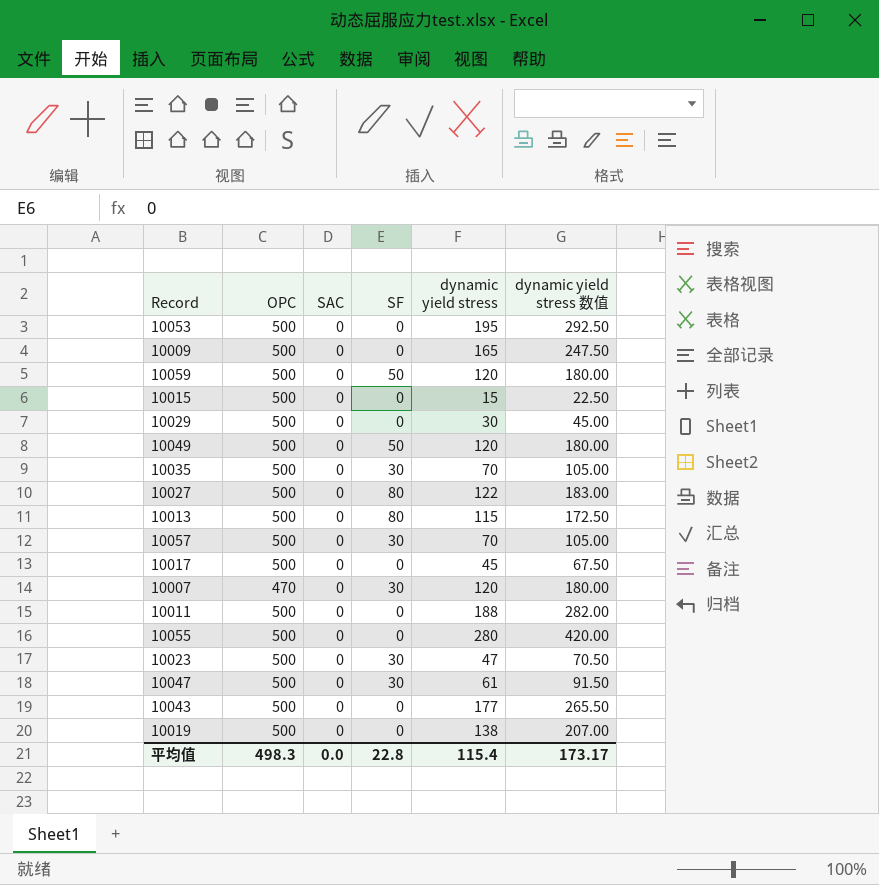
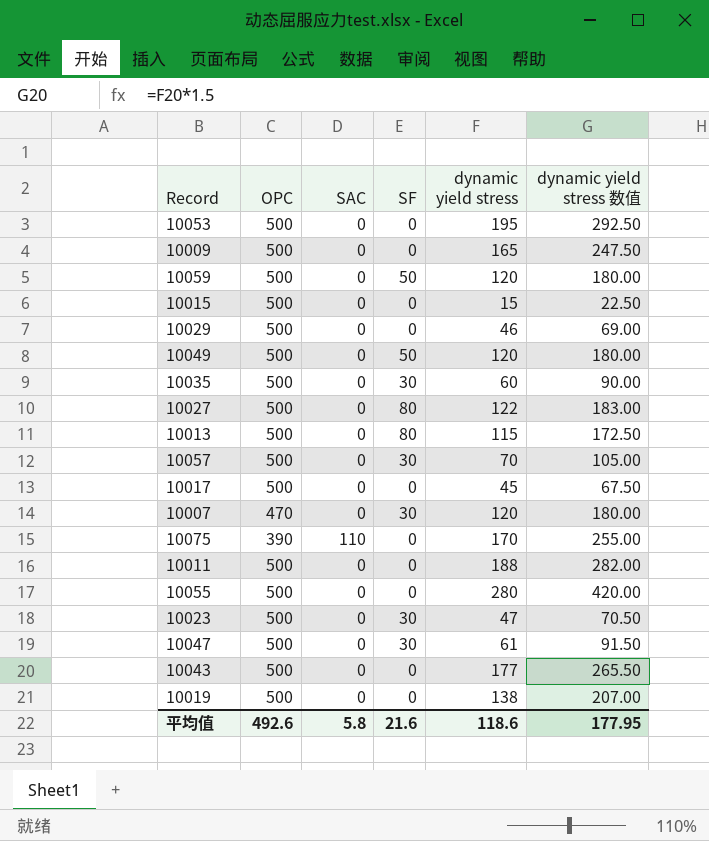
10029 | dynamic yield stress: 30 -> 46
10029 | dynamic yield stress 数值: 45.00 -> 69.00
10035 | dynamic yield stress: 70 -> 60
10035 | dynamic yield stress 数值: 105.00 -> 90.00
row 10075: none -> 390 | 110 | 0 | 170 | 255.00
平均值 | OPC: 498.3 -> 492.6
平均值 | SAC: 0.0 -> 5.8
平均值 | SF: 22.8 -> 21.6
平均值 | dynamic yield stress: 115.4 -> 118.6
平均值 | dynamic yield stress 数值: 173.17 -> 177.95

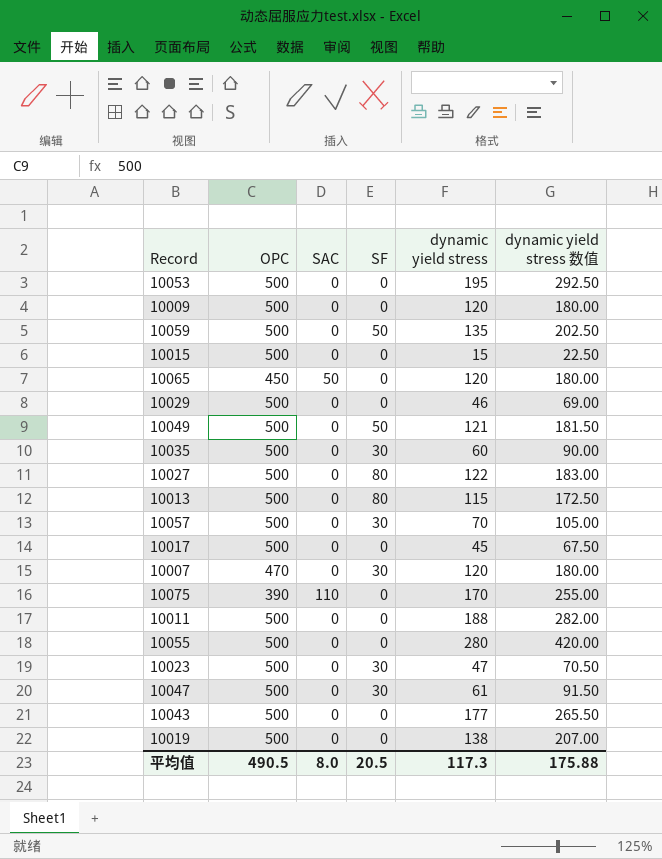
10009 | dynamic yield stress: 165 -> 120
10009 | dynamic yield stress 数值: 247.50 -> 180.00
10059 | dynamic yield stress: 120 -> 135
10059 | dynamic yield stress 数值: 180.00 -> 202.50
row 10065: none -> 450 | 50 | 0 | 120 | 180.00
10049 | dynamic yield stress: 120 -> 121
10049 | dynamic yield stress 数值: 180.00 -> 181.50
平均值 | OPC: 492.6 -> 490.5
平均值 | SAC: 5.8 -> 8.0
平均值 | SF: 21.6 -> 20.5
平均值 | dynamic yield stress: 118.6 -> 117.3
平均值 | dynamic yield stress 数值: 177.95 -> 175.88

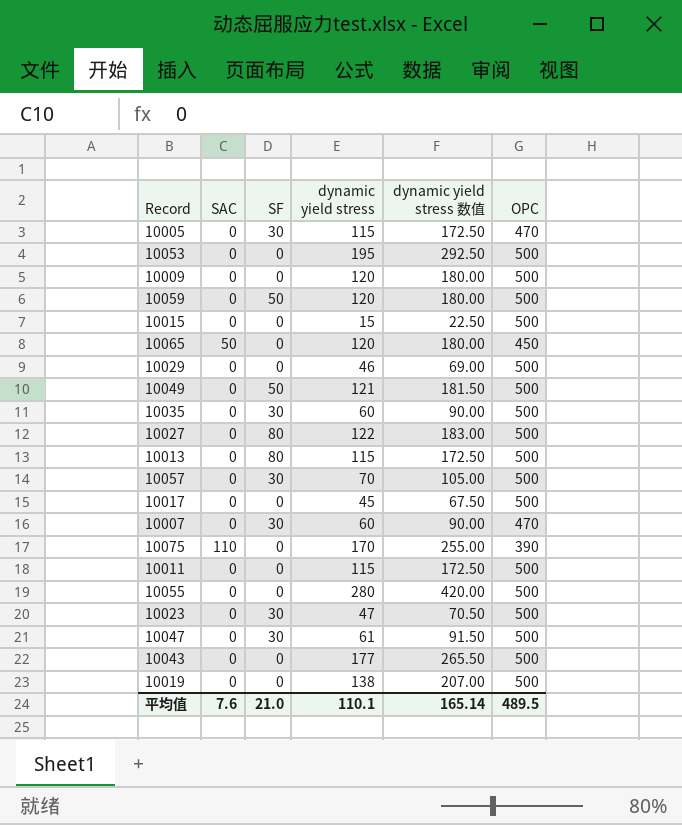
column OPC | position: 2 -> 6
row 10005: none -> 0 | 30 | 115 | 172.50 | 470
10059 | dynamic yield stress: 135 -> 120
10059 | dynamic yield stress 数值: 202.50 -> 180.00
10007 | dynamic yield stress: 120 -> 60
10007 | dynamic yield stress 数值: 180.00 -> 90.00
10011 | dynamic yield stress: 188 -> 115
10011 | dynamic yield stress 数值: 282.00 -> 172.50
平均值 | SAC: 8.0 -> 7.6
平均值 | SF: 20.5 -> 21.0
平均值 | dynamic yield stress: 117.3 -> 110.1
平均值 | dynamic yield stress 数值: 175.88 -> 165.14
平均值 | OPC: 490.5 -> 489.5

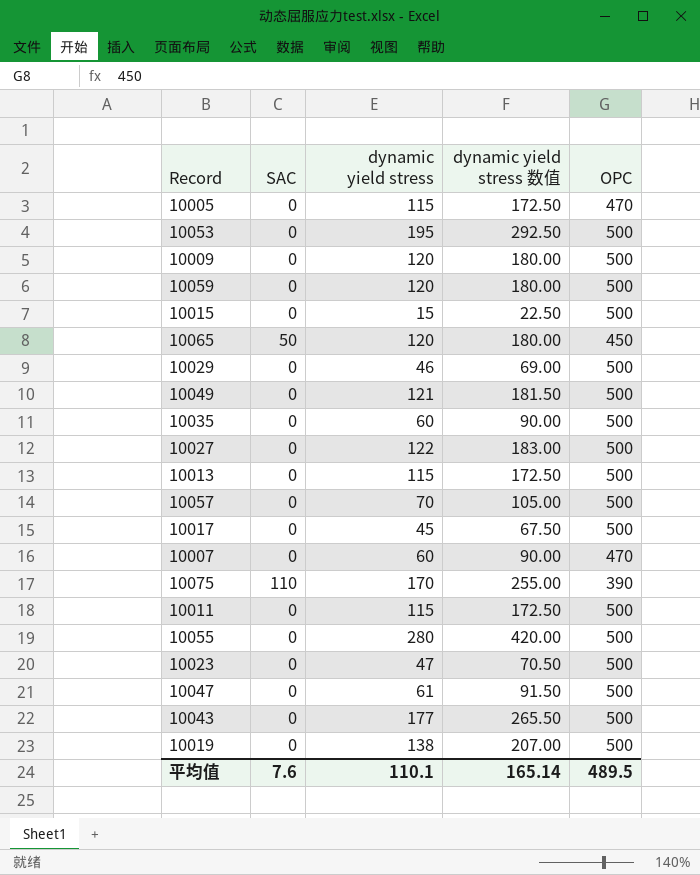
column SF | position: 3 -> none

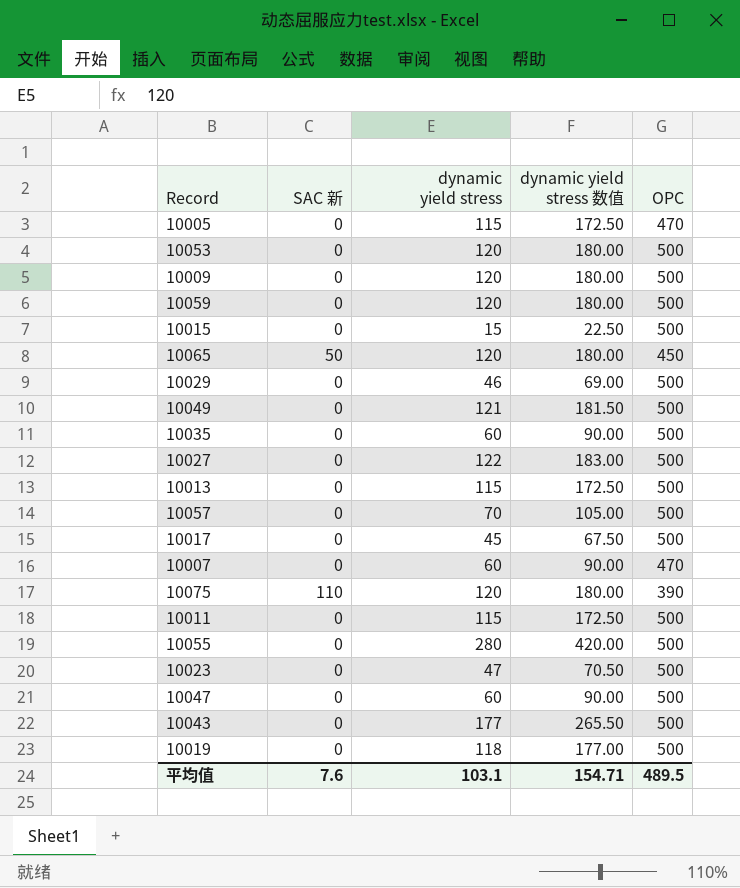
column name: SAC -> SAC 新
10053 | dynamic yield stress: 195 -> 120
10053 | dynamic yield stress 数值: 292.50 -> 180.00
10075 | dynamic yield stress: 170 -> 120
10075 | dynamic yield stress 数值: 255.00 -> 180.00
10047 | dynamic yield stress: 61 -> 60
10047 | dynamic yield stress 数值: 91.50 -> 90.00
10019 | dynamic yield stress: 138 -> 118
10019 | dynamic yield stress 数值: 207.00 -> 177.00
平均值 | dynamic yield stress: 110.1 -> 103.1
平均值 | dynamic yield stress 数值: 165.14 -> 154.71

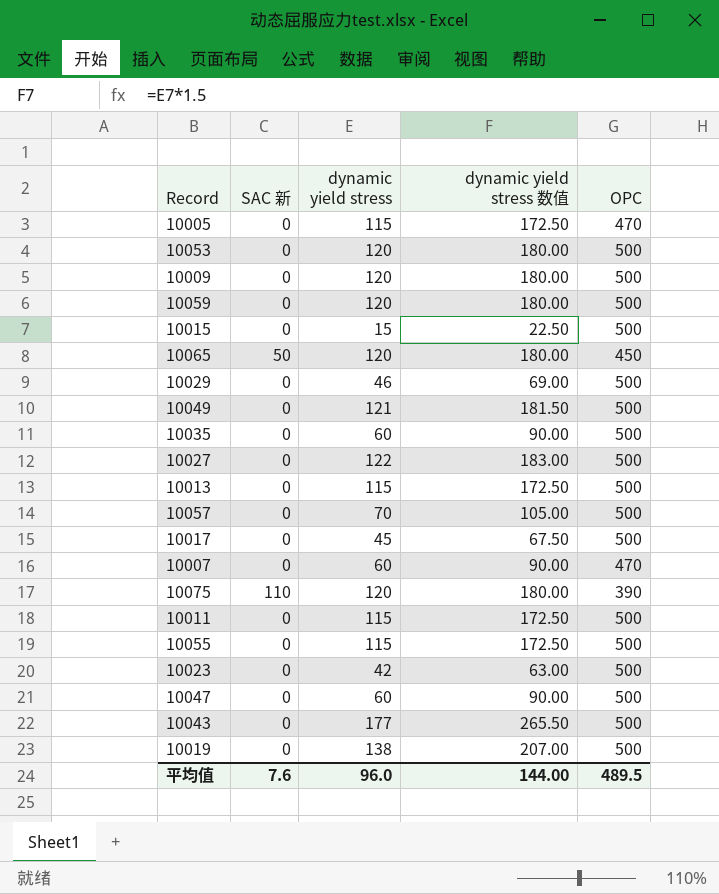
10055 | dynamic yield stress: 280 -> 115
10055 | dynamic yield stress 数值: 420.00 -> 172.50
10023 | dynamic yield stress: 47 -> 42
10023 | dynamic yield stress 数值: 70.50 -> 63.00
10019 | dynamic yield stress: 118 -> 138
10019 | dynamic yield stress 数值: 177.00 -> 207.00
平均值 | dynamic yield stress: 103.1 -> 96.0
平均值 | dynamic yield stress 数值: 154.71 -> 144.00

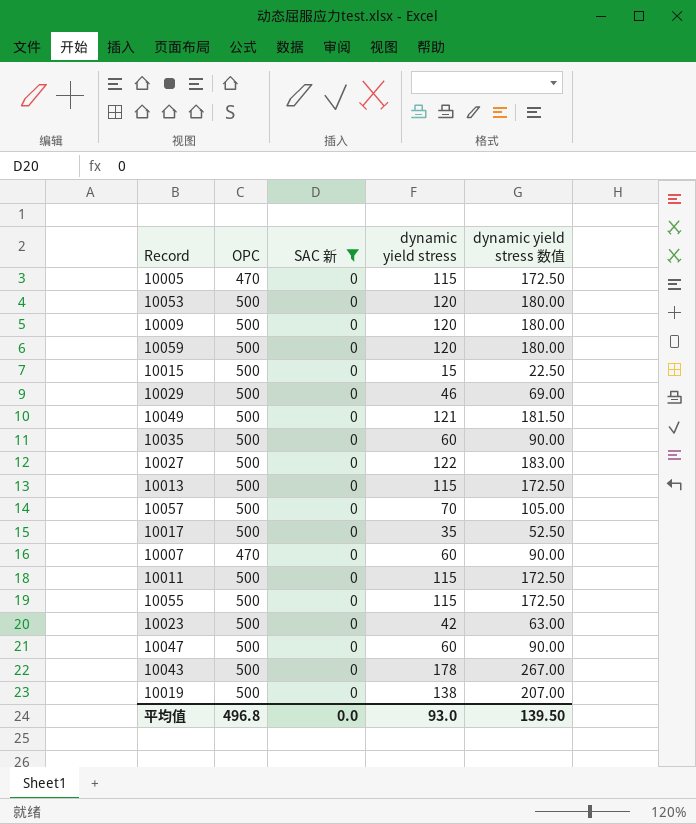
filter: none -> SAC 新 = 0
column OPC | position: 5 -> 2
10017 | dynamic yield stress: 45 -> 35
10017 | dynamic yield stress 数值: 67.50 -> 52.50
10043 | dynamic yield stress: 177 -> 178
10043 | dynamic yield stress 数值: 265.50 -> 267.00
平均值 | OPC: 489.5 -> 496.8
平均值 | SAC 新: 7.6 -> 0.0
平均值 | dynamic yield stress: 96.0 -> 93.0
平均值 | dynamic yield stress 数值: 144.00 -> 139.50

